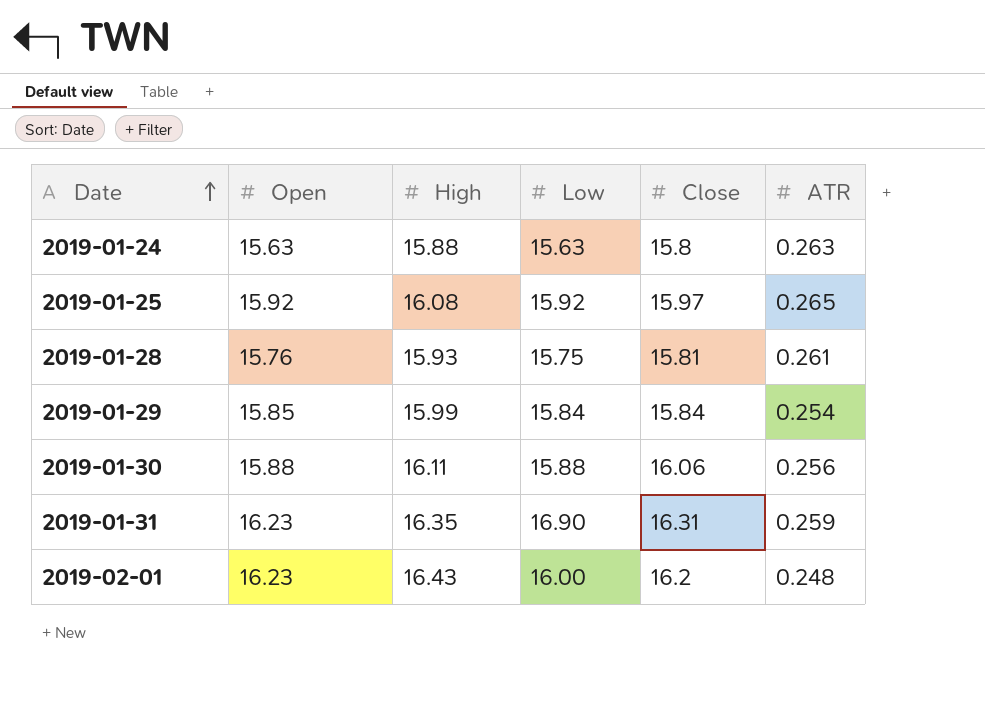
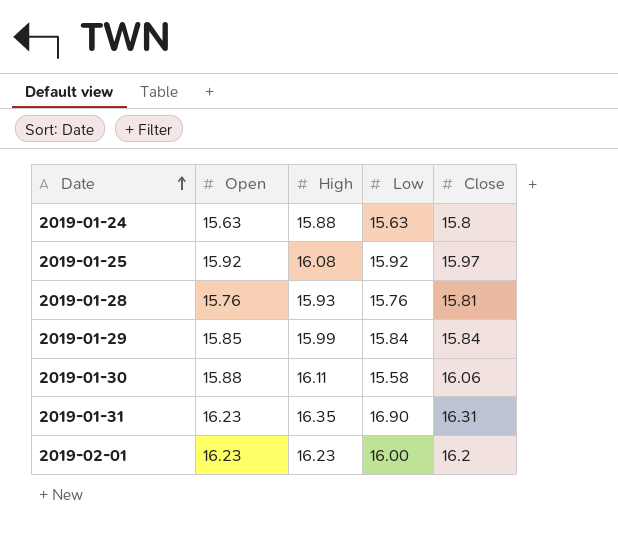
column ATR | position: 6 -> none
2019-01-28 | Low: 15.75 -> 15.76
2019-01-30 | Low: 15.88 -> 15.58
2019-02-01 | High: 16.43 -> 16.23

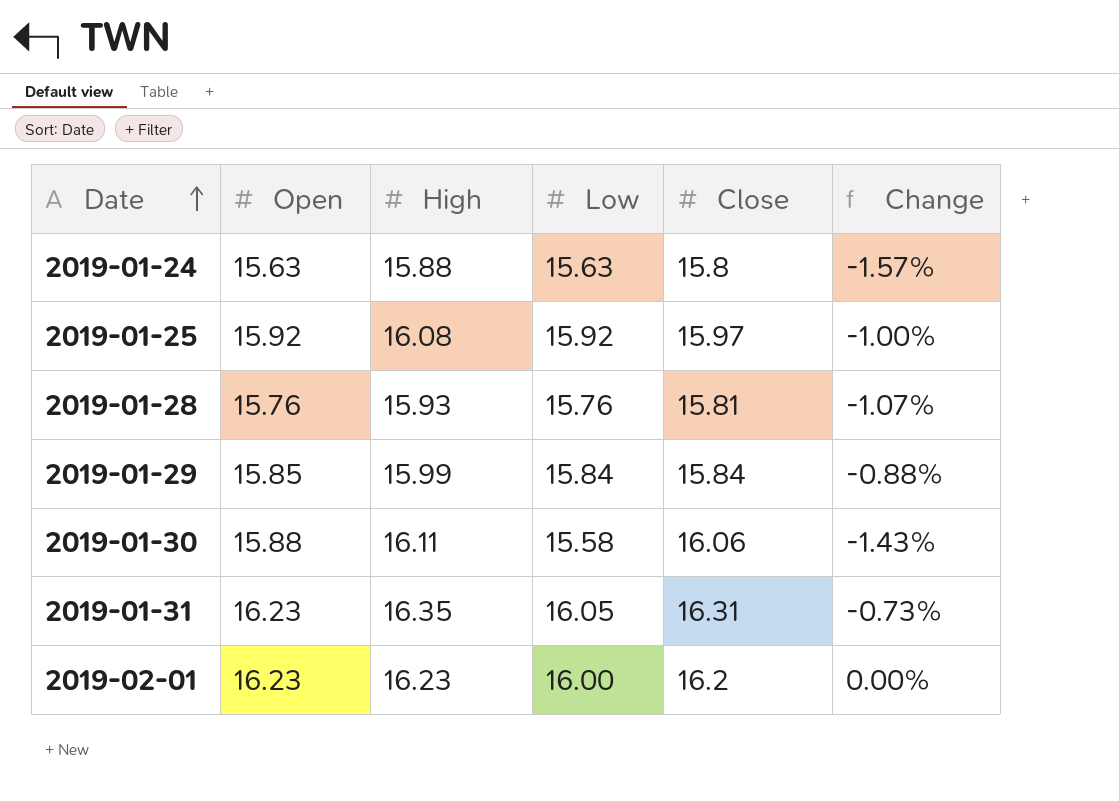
column Change | formula: none -> ([Open] - [High]) / [High]
2019-01-31 | Low: 16.90 -> 16.05

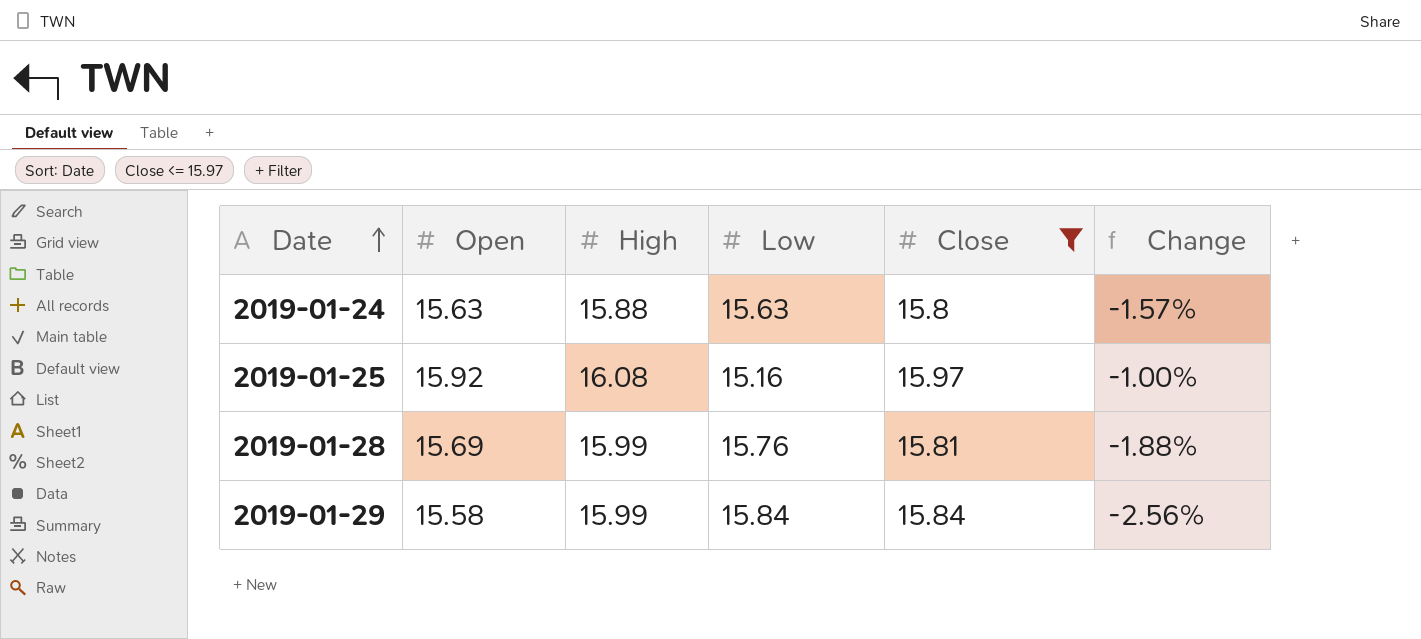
filter: none -> Close <= 15.97
2019-01-25 | Low: 15.92 -> 15.16
2019-01-28 | Open: 15.76 -> 15.69
2019-01-28 | High: 15.93 -> 15.99
2019-01-28 | Change: -1.07% -> -1.88%
2019-01-29 | Open: 15.85 -> 15.58
2019-01-29 | Change: -0.88% -> -2.56%

